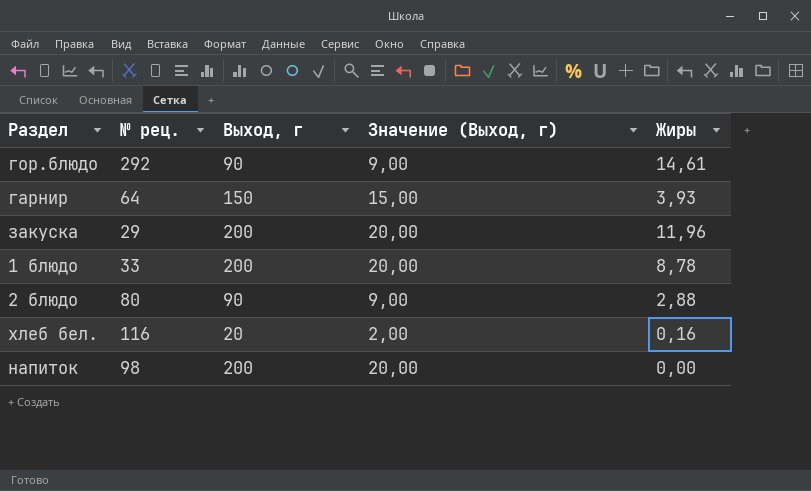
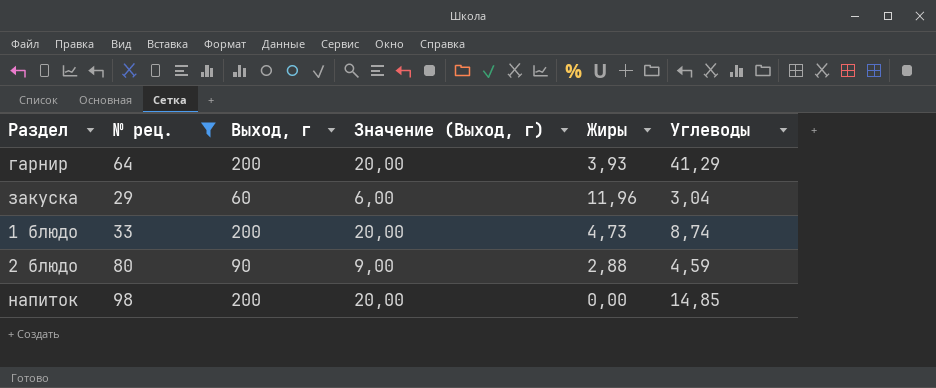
filter: none -> № рец. <= 98
column Углеводы | position: none -> 6
гарнир | Выход, г: 150 -> 200
гарнир | Значение (Выход, г): 15,00 -> 20,00
закуска | Выход, г: 200 -> 60
закуска | Значение (Выход, г): 20,00 -> 6,00
1 блюдо | Жиры: 8,78 -> 4,73

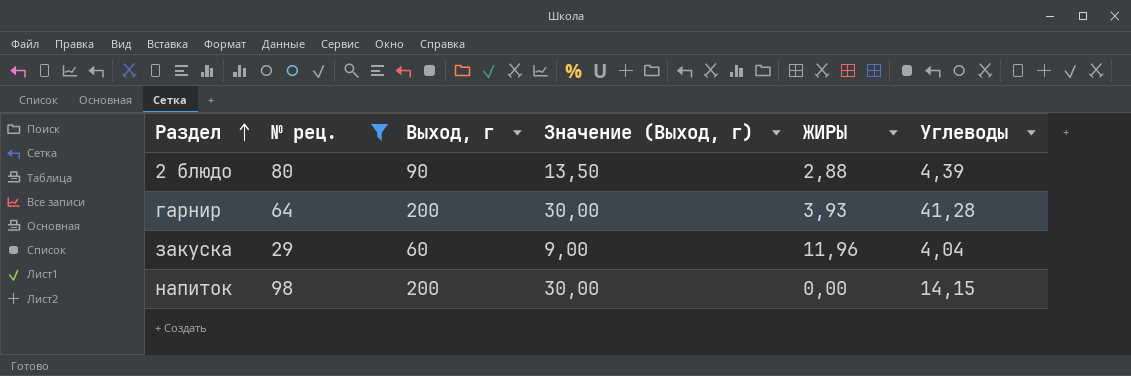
row order: none -> Раздел ascending
column Значение (Выход, г) | formula: [Выход, г] * 0,1 -> [Выход, г] * 0,15
column name: Жиры -> ЖИРЫ
row 1 блюдо: 33 | 200 | 20,00 | 4,73 | 8,74 -> none
2 блюдо | Углеводы: 4,59 -> 4,39
гарнир | Углеводы: 41,29 -> 41,28
закуска | Углеводы: 3,04 -> 4,04
напиток | Углеводы: 14,85 -> 14,15

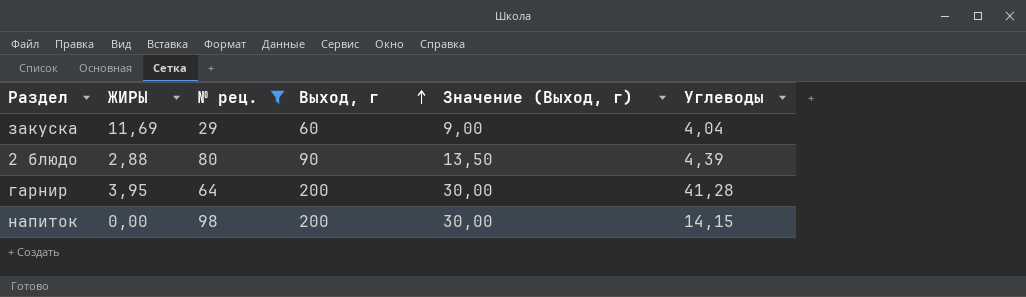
row order: Раздел ascending -> Выход, г ascending
column ЖИРЫ | position: 5 -> 2
закуска | ЖИРЫ: 11,96 -> 11,69
гарнир | ЖИРЫ: 3,93 -> 3,95

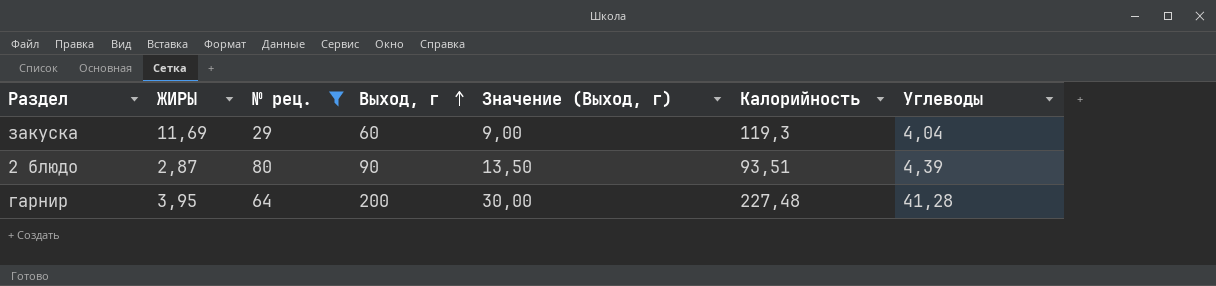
column Калорийность | position: none -> 6
row напиток: 0,00 | 98 | 200 | 30,00 | 14,15 -> none
2 блюдо | ЖИРЫ: 2,88 -> 2,87

